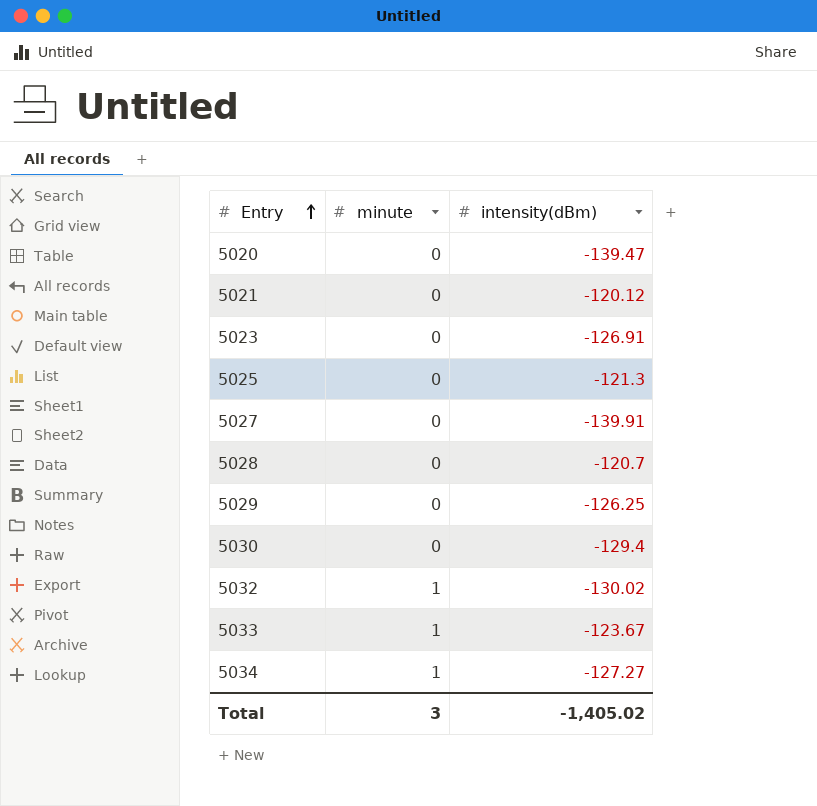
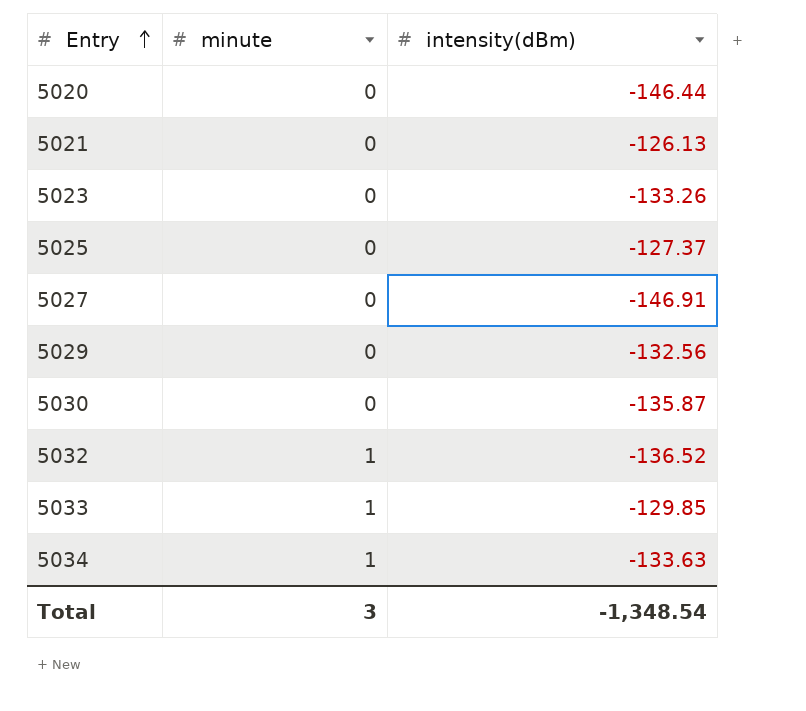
row 5028: 0 | -120.7 -> none
5020 | intensity(dBm): -139.47 -> -146.44
5021 | intensity(dBm): -120.12 -> -126.13
5023 | intensity(dBm): -126.91 -> -133.26
5025 | intensity(dBm): -121.3 -> -127.37
5027 | intensity(dBm): -139.91 -> -146.91
5029 | intensity(dBm): -126.25 -> -132.56
5030 | intensity(dBm): -129.4 -> -135.87
5032 | intensity(dBm): -130.02 -> -136.52
5033 | intensity(dBm): -123.67 -> -129.85
5034 | intensity(dBm): -127.27 -> -133.63
Total | intensity(dBm): -1,405.02 -> -1,348.54

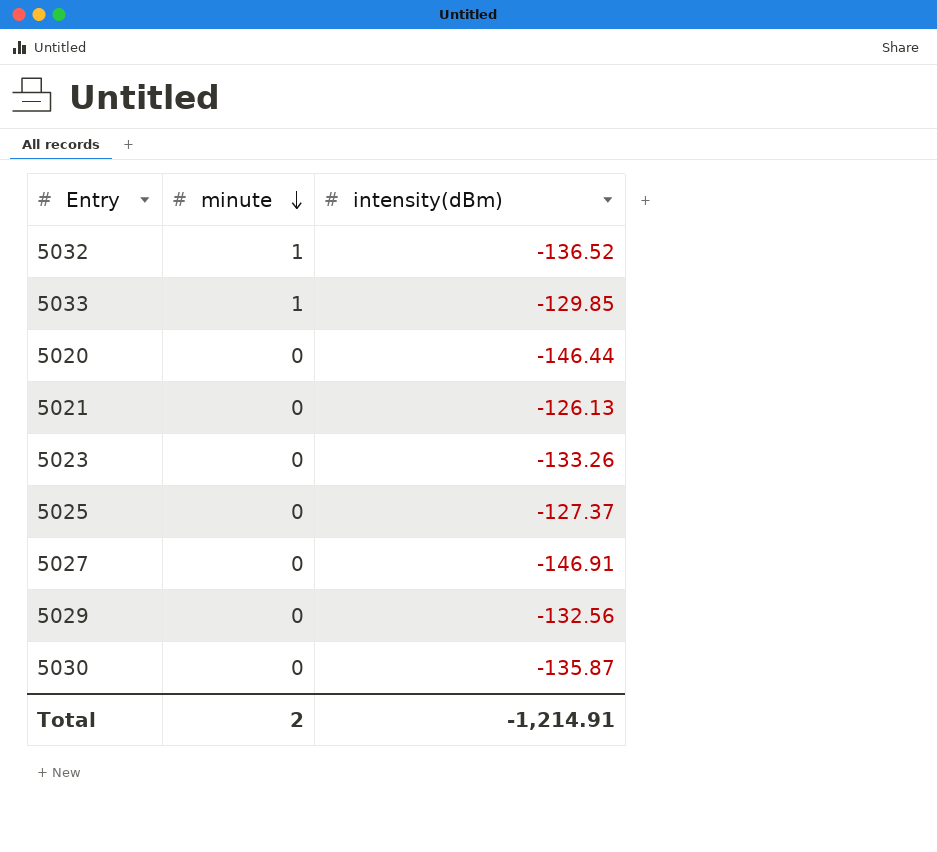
row order: Entry ascending -> minute descending
row 5034: 1 | -133.63 -> none
Total | minute: 3 -> 2
Total | intensity(dBm): -1,348.54 -> -1,214.91

